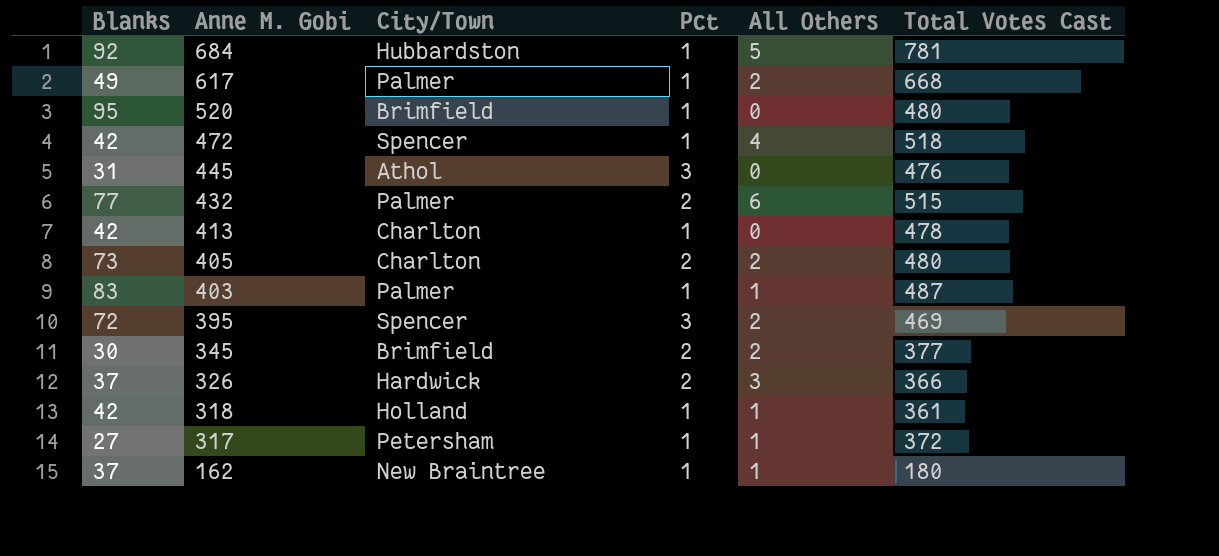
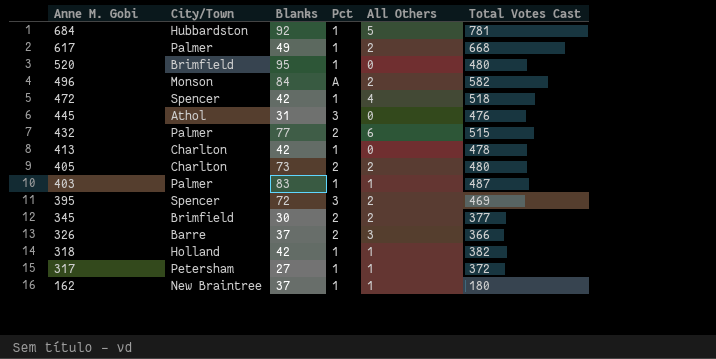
column Blanks | position: 1 -> 3
row 496: none -> Monson | 84 | A | 2 | 582
326 | City/Town: Hardwick -> Barre
318 | Total Votes Cast: 361 -> 382

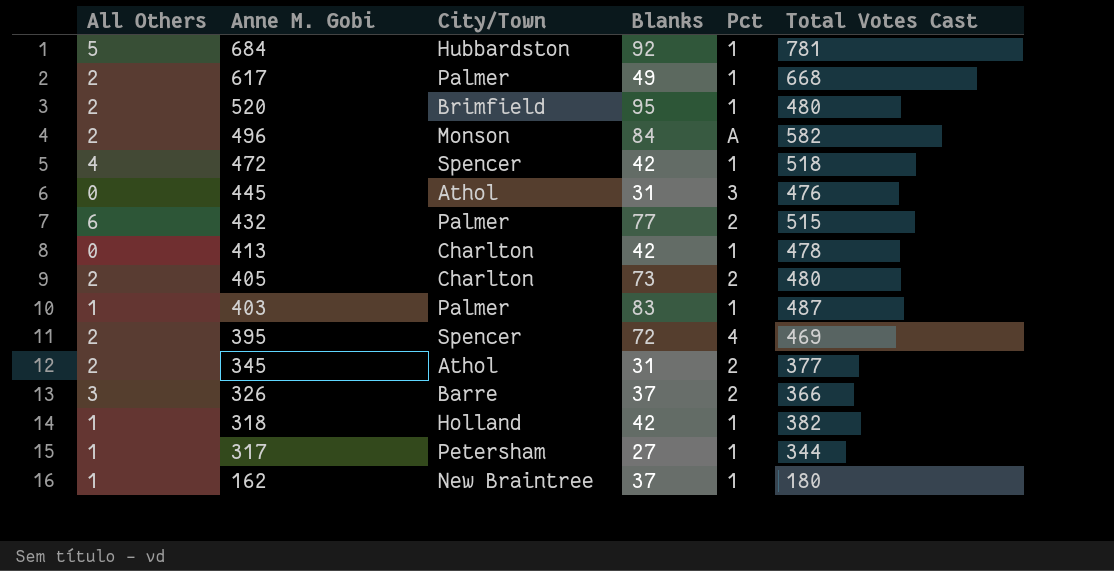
column All Others | position: 5 -> 1
520 | All Others: 0 -> 2
395 | Pct: 3 -> 4
345 | City/Town: Brimfield -> Athol
345 | Blanks: 30 -> 31
317 | Total Votes Cast: 372 -> 344

